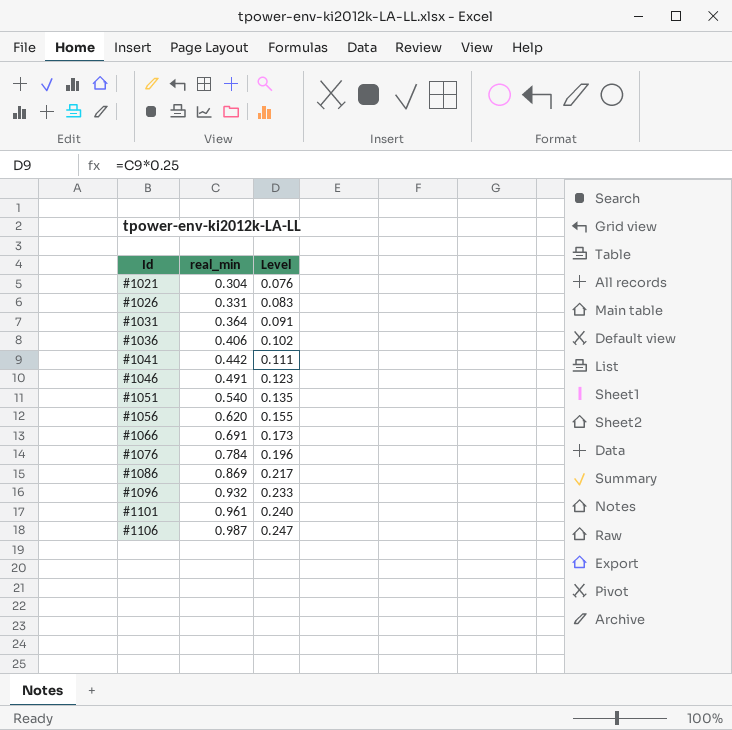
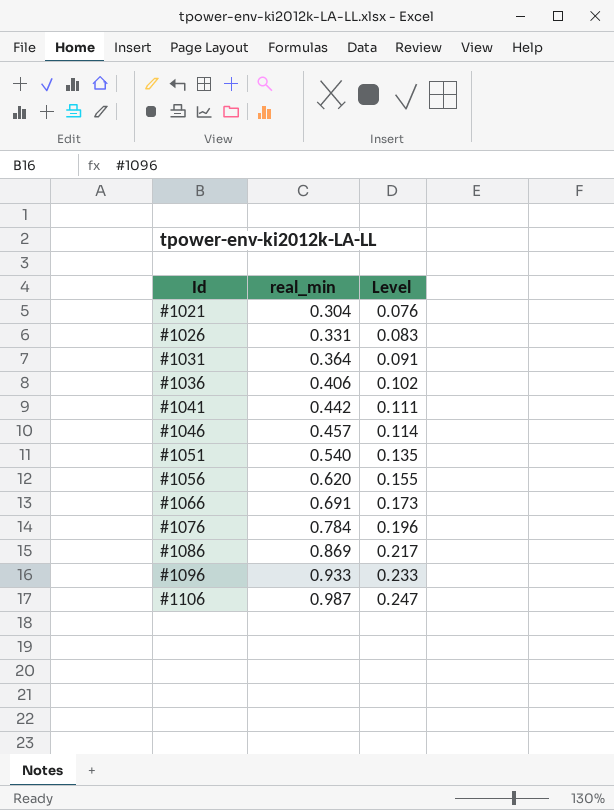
row #1101: 0.961 | 0.240 -> none
#1046 | real_min: 0.491 -> 0.457
#1046 | Level: 0.123 -> 0.114
#1096 | real_min: 0.932 -> 0.933

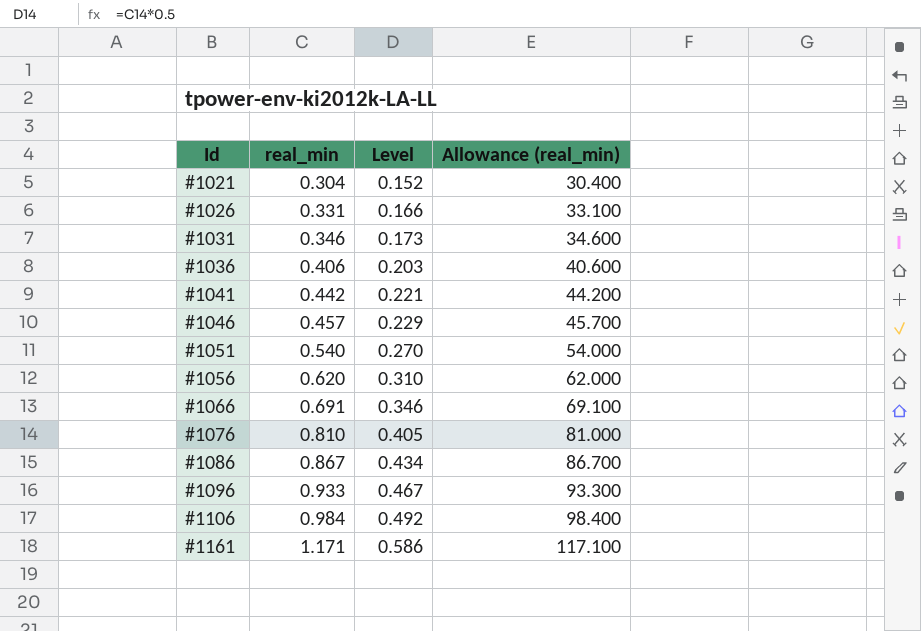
column Level | formula: [real_min] * 0.25 -> [real_min] * 0.5
column Allowance (real_min) | formula: none -> [real_min] * 100
#1031 | real_min: 0.364 -> 0.346
#1076 | real_min: 0.784 -> 0.810
#1086 | real_min: 0.869 -> 0.867
#1106 | real_min: 0.987 -> 0.984
row #1161: none -> 1.171 | 0.586 | 117.100

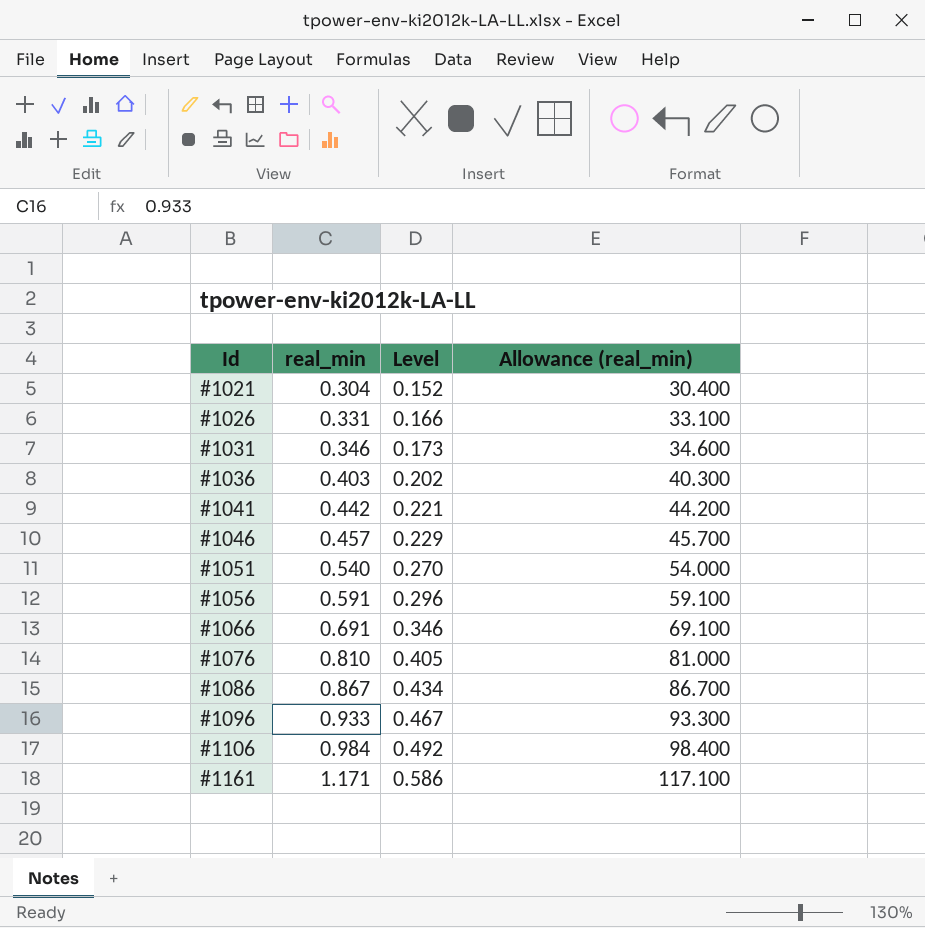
#1036 | real_min: 0.406 -> 0.403
#1036 | Level: 0.203 -> 0.202
#1036 | Allowance (real_min): 40.600 -> 40.300
#1056 | real_min: 0.620 -> 0.591
#1056 | Level: 0.310 -> 0.296
#1056 | Allowance (real_min): 62.000 -> 59.100

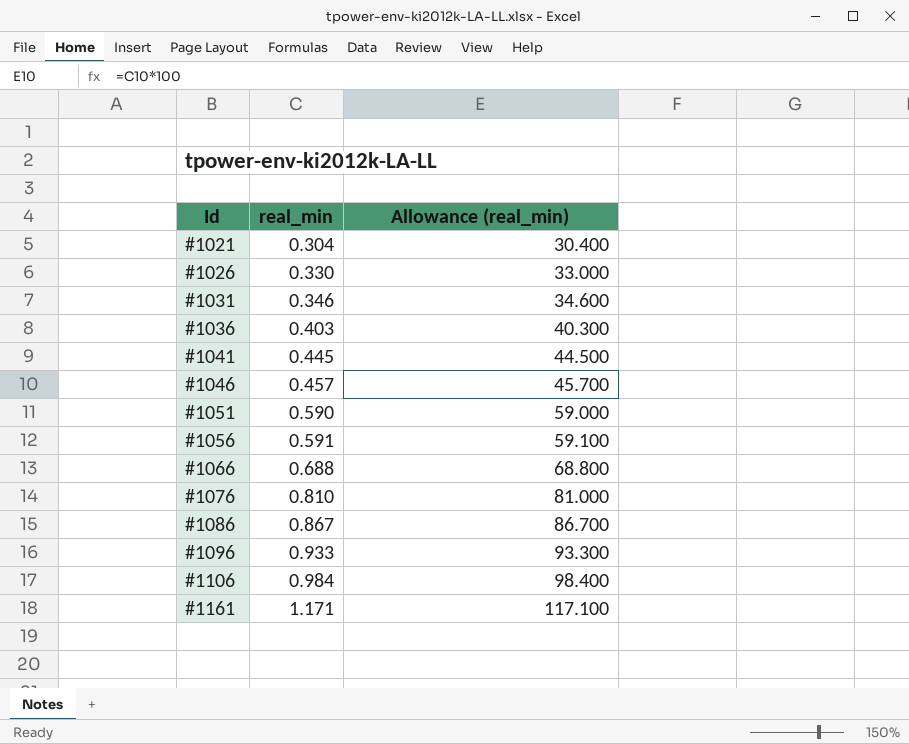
column Level | formula: [real_min] * 0.5 -> none
#1026 | real_min: 0.331 -> 0.330
#1026 | Allowance (real_min): 33.100 -> 33.000
#1041 | real_min: 0.442 -> 0.445
#1041 | Allowance (real_min): 44.200 -> 44.500
#1051 | real_min: 0.540 -> 0.590
#1051 | Allowance (real_min): 54.000 -> 59.000
#1066 | real_min: 0.691 -> 0.688
#1066 | Allowance (real_min): 69.100 -> 68.800

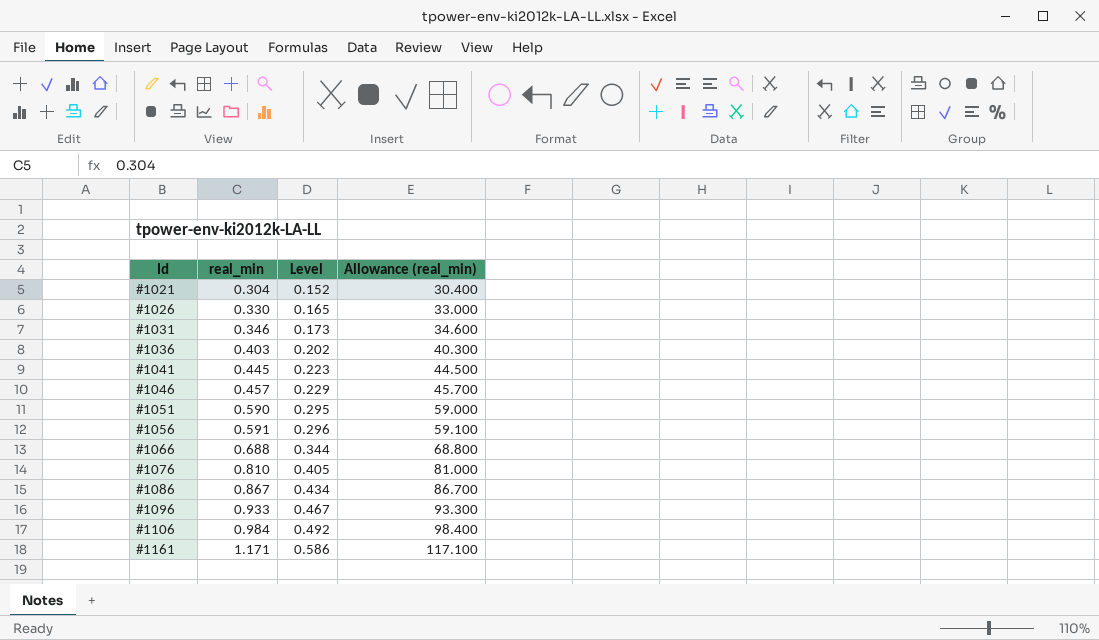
column Level | formula: none -> [real_min] * 0.5

